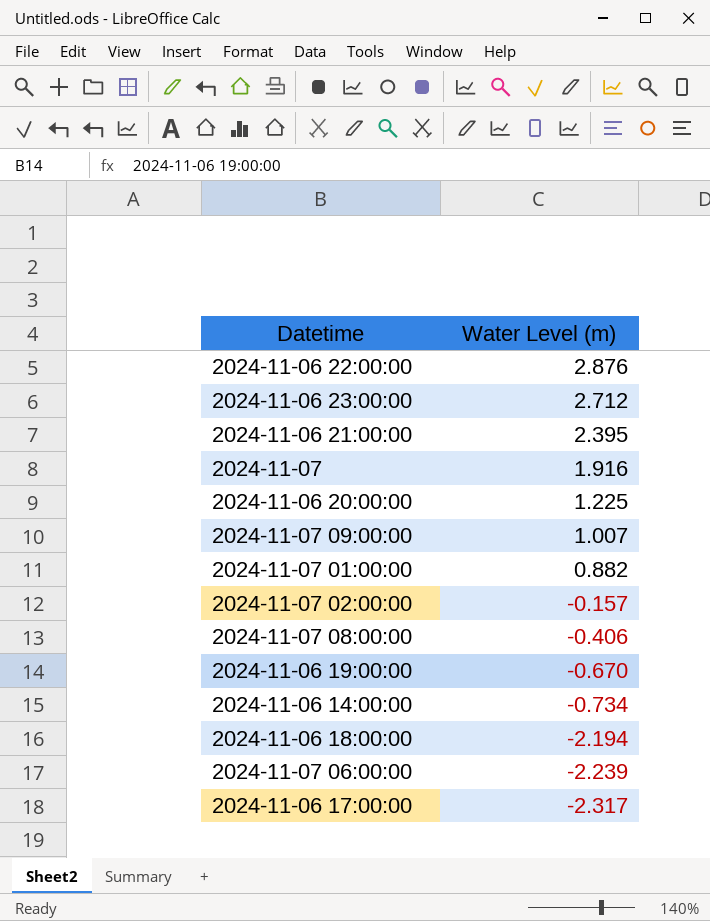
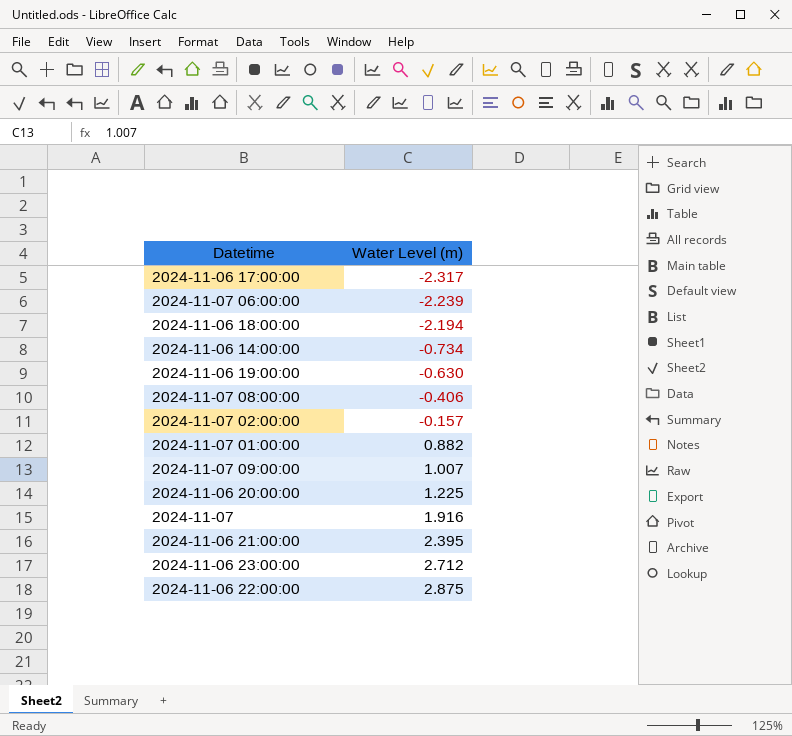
row order: Water Level (m) descending -> Water Level (m) ascending
2024-11-06 19:00:00 | Water Level (m): -0.670 -> -0.630
2024-11-06 22:00:00 | Water Level (m): 2.876 -> 2.875

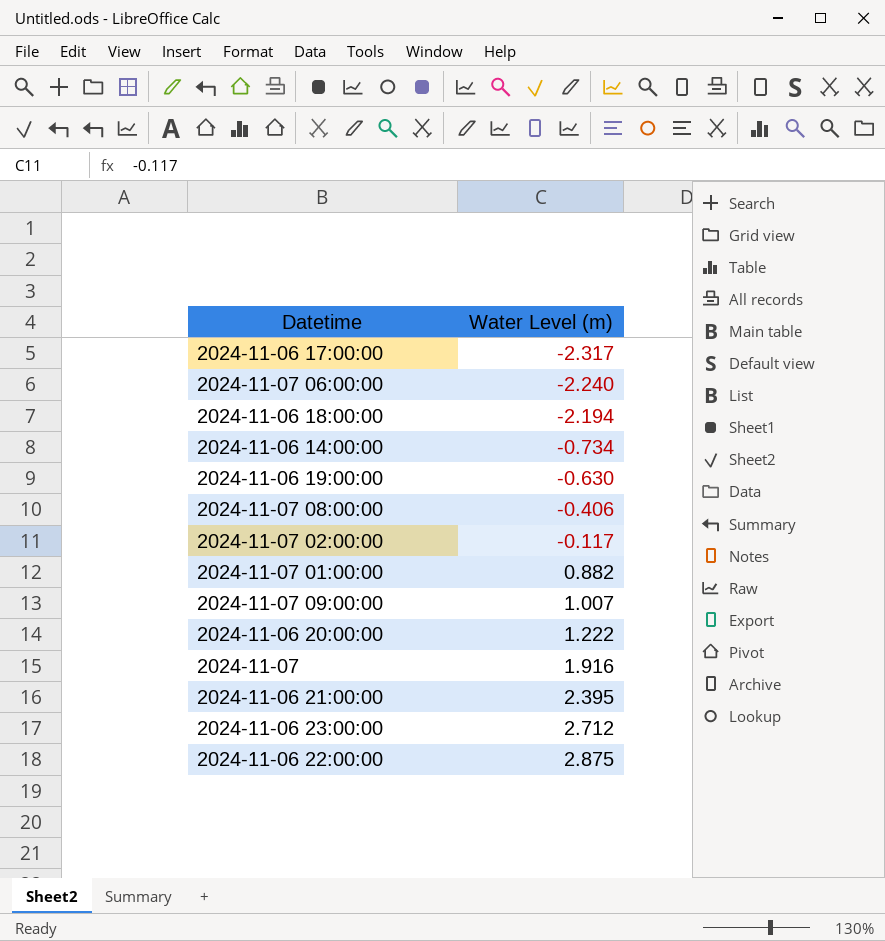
2024-11-07 06:00:00 | Water Level (m): -2.239 -> -2.240
2024-11-07 02:00:00 | Water Level (m): -0.157 -> -0.117
2024-11-06 20:00:00 | Water Level (m): 1.225 -> 1.222

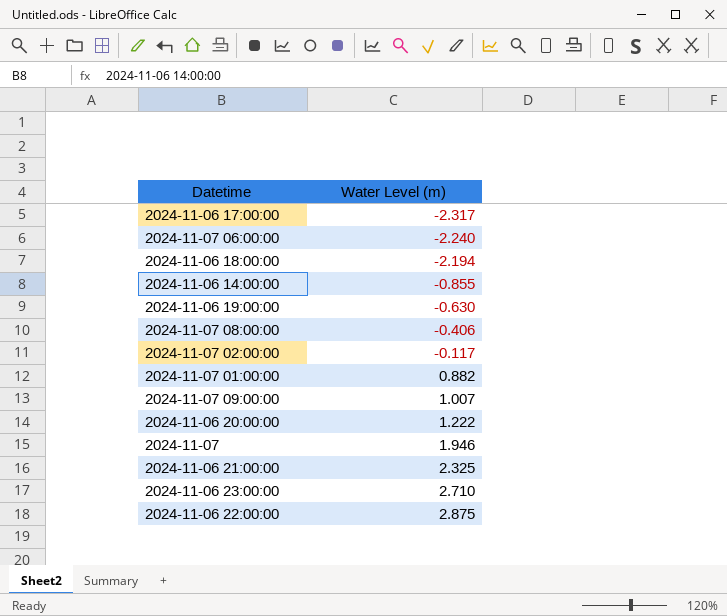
2024-11-06 14:00:00 | Water Level (m): -0.734 -> -0.855
2024-11-07 | Water Level (m): 1.916 -> 1.946
2024-11-06 21:00:00 | Water Level (m): 2.395 -> 2.325
2024-11-06 23:00:00 | Water Level (m): 2.712 -> 2.710

